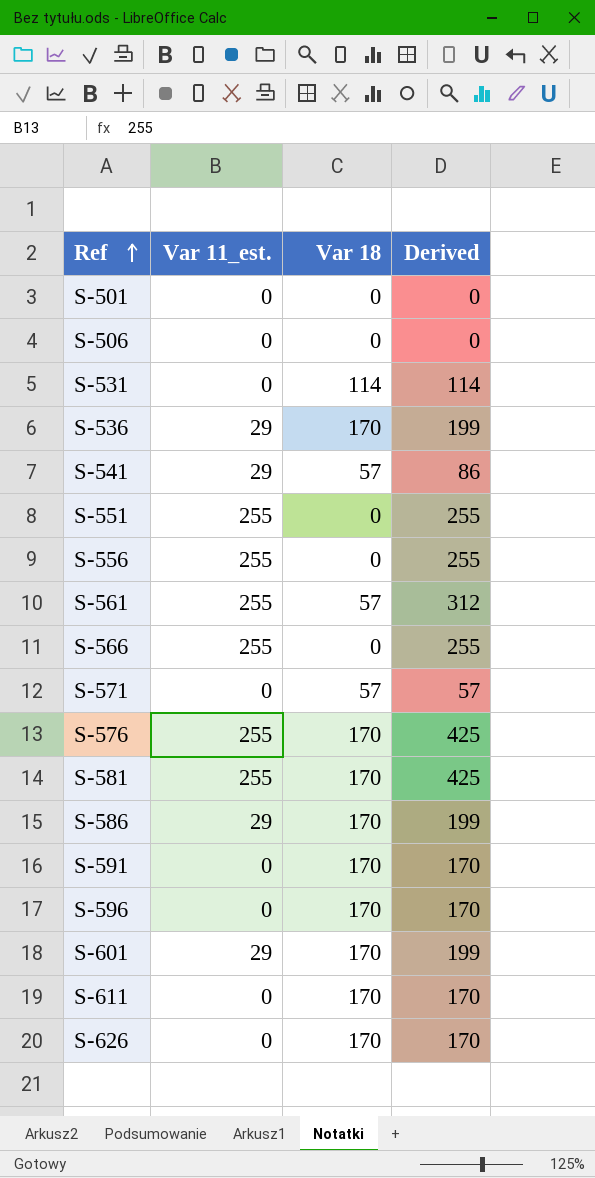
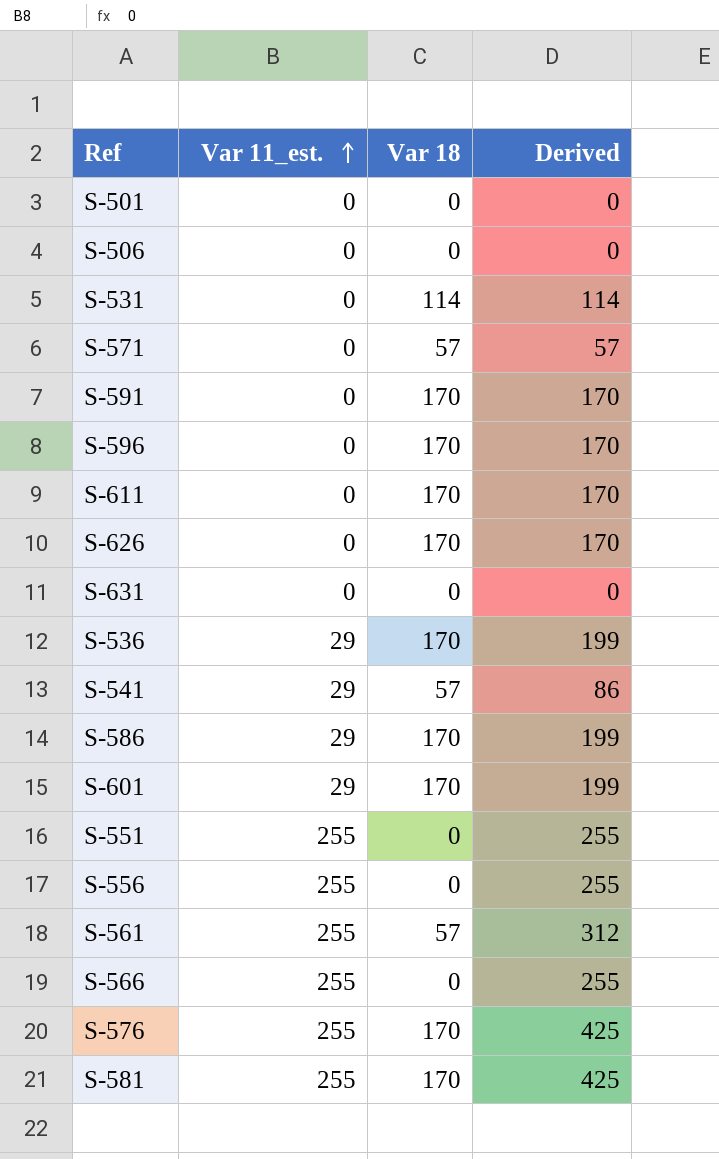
row order: Ref ascending -> Var 11_est. ascending
row S-631: none -> 0 | 0 | 0

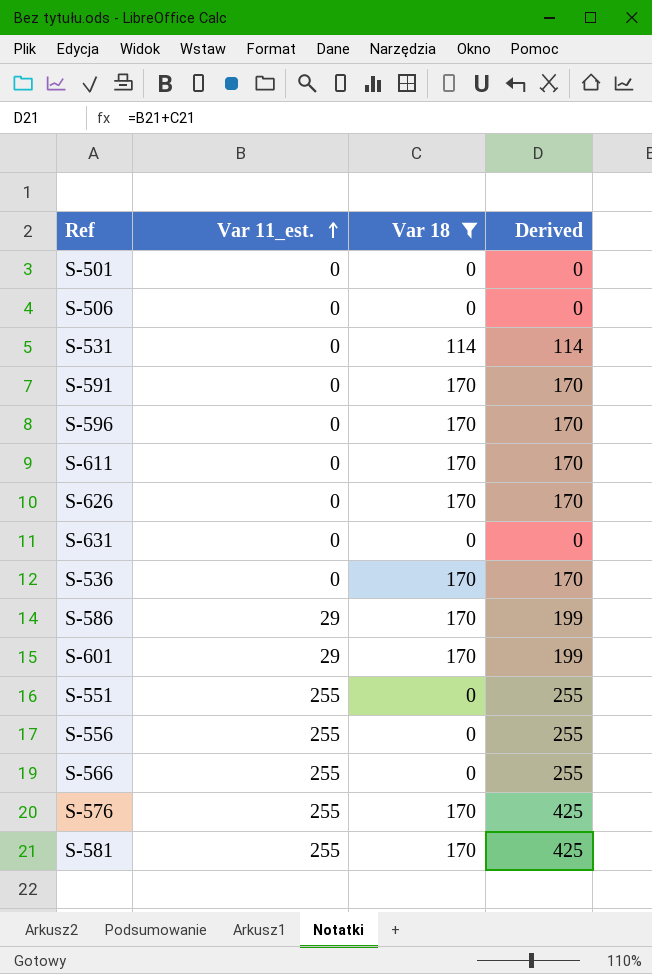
filter: none -> Var 18 != 57
S-536 | Var 11_est.: 29 -> 0
S-536 | Derived: 199 -> 170

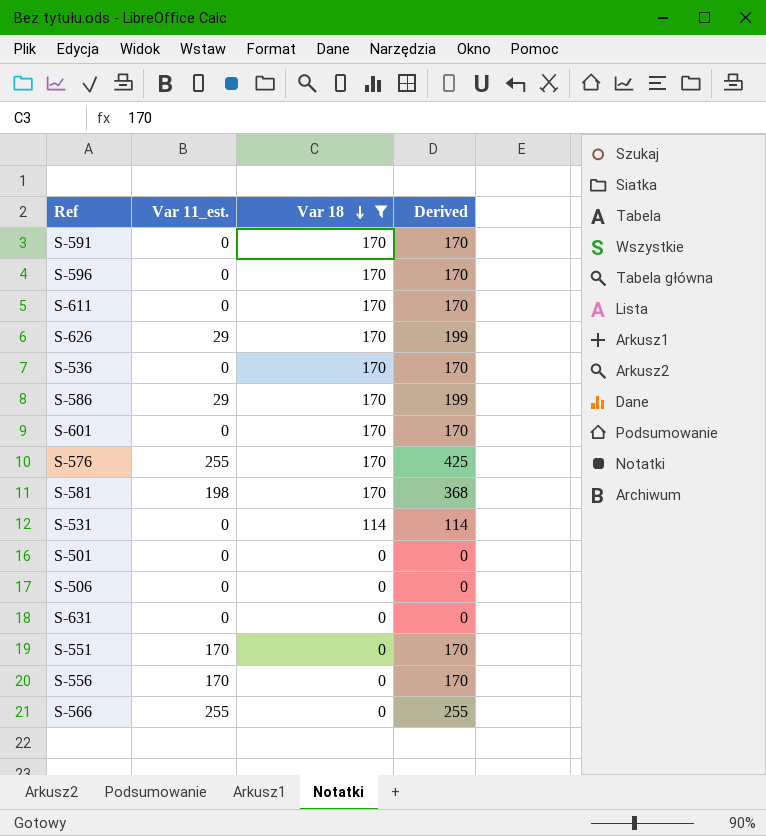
row order: Var 11_est. ascending -> Var 18 descending
S-626 | Var 11_est.: 0 -> 29
S-626 | Derived: 170 -> 199
S-601 | Var 11_est.: 29 -> 0
S-601 | Derived: 199 -> 170
S-581 | Var 11_est.: 255 -> 198
S-581 | Derived: 425 -> 368
S-551 | Var 11_est.: 255 -> 170
S-551 | Derived: 255 -> 170
S-556 | Var 11_est.: 255 -> 170
S-556 | Derived: 255 -> 170

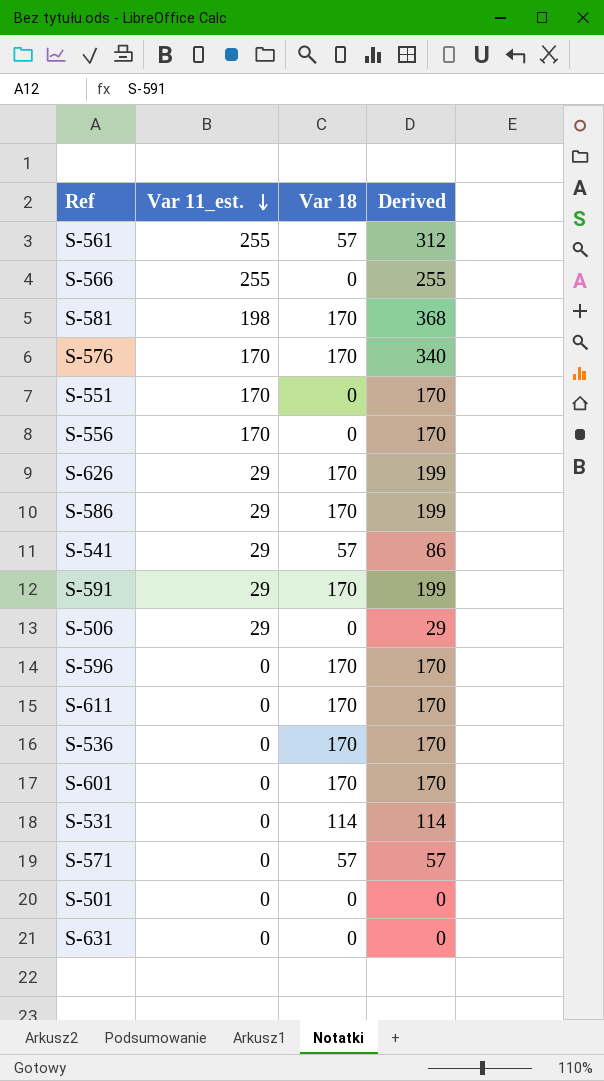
filter: Var 18 != 57 -> none
row order: Var 18 descending -> Var 11_est. descending
S-576 | Var 11_est.: 255 -> 170
S-576 | Derived: 425 -> 340
S-591 | Var 11_est.: 0 -> 29
S-591 | Derived: 170 -> 199
S-506 | Var 11_est.: 0 -> 29
S-506 | Derived: 0 -> 29

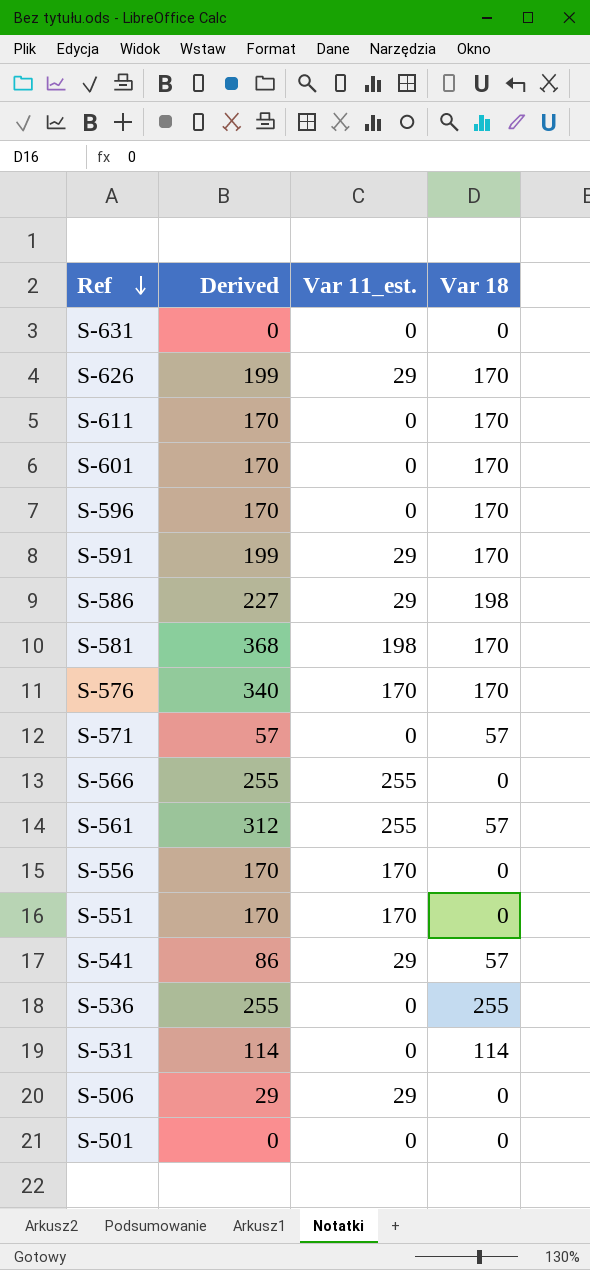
row order: Var 11_est. descending -> Ref descending
column Derived | position: 4 -> 2
S-586 | Derived: 199 -> 227
S-586 | Var 18: 170 -> 198
S-536 | Derived: 170 -> 255
S-536 | Var 18: 170 -> 255

